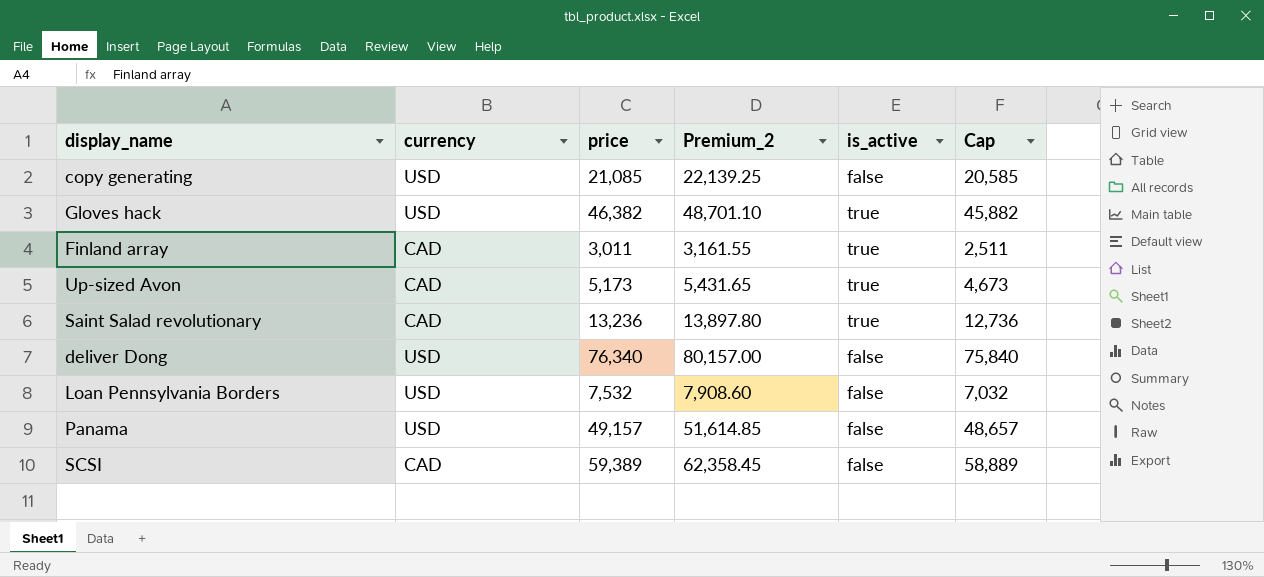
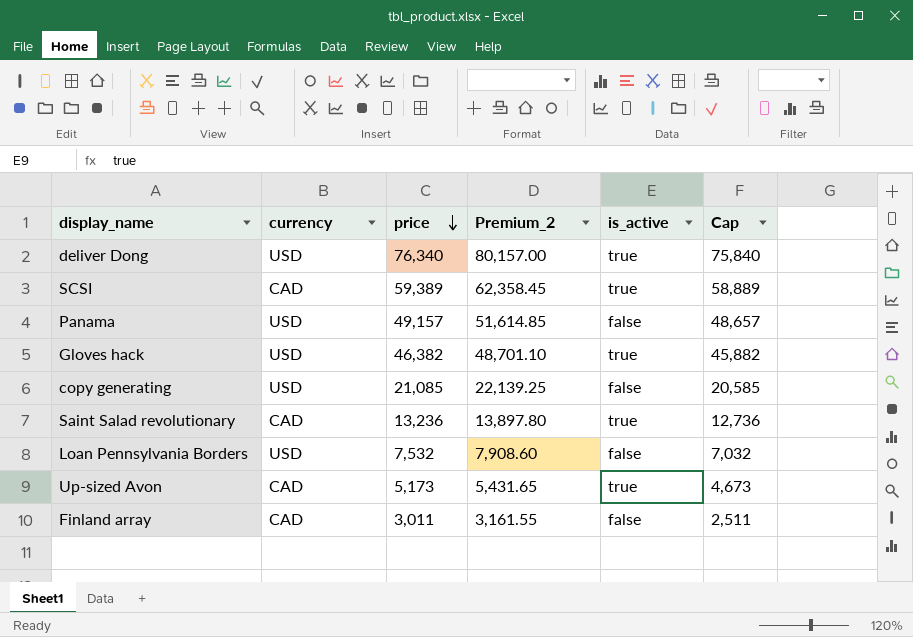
row order: none -> price descending
deliver Dong | is_active: false -> true
SCSI | is_active: false -> true
Finland array | is_active: true -> false

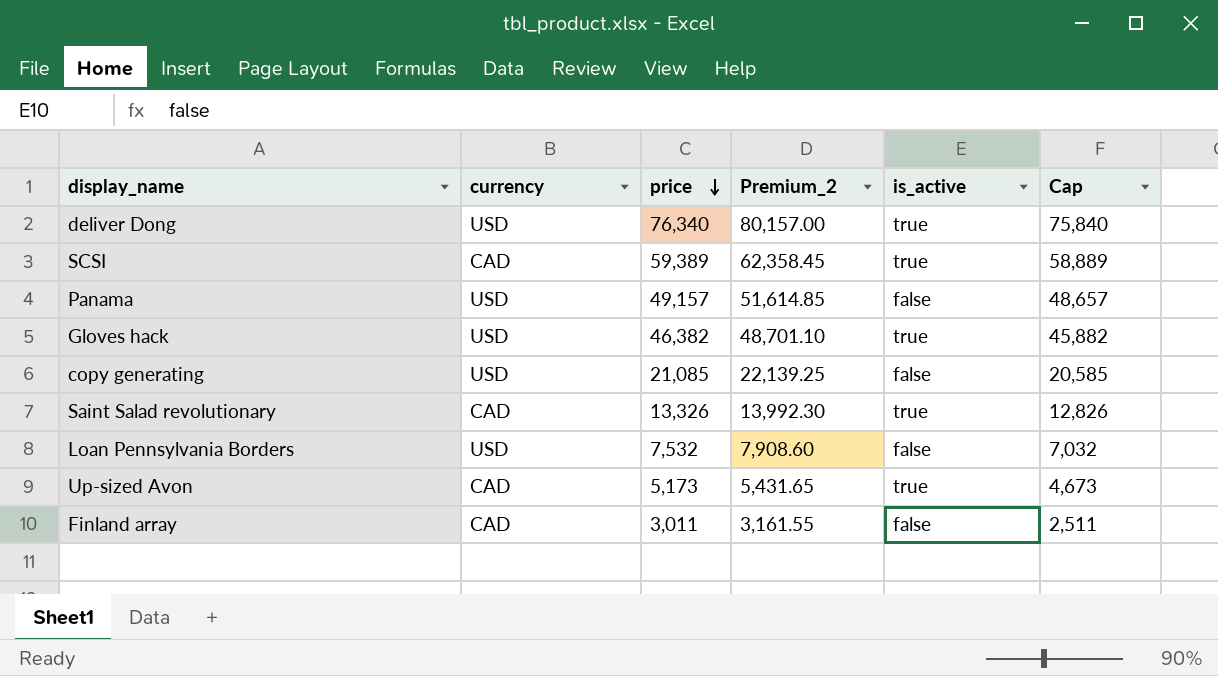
Saint Salad revolutionary | price: 13,236 -> 13,326
Saint Salad revolutionary | Premium_2: 13,897.80 -> 13,992.30
Saint Salad revolutionary | Cap: 12,736 -> 12,826

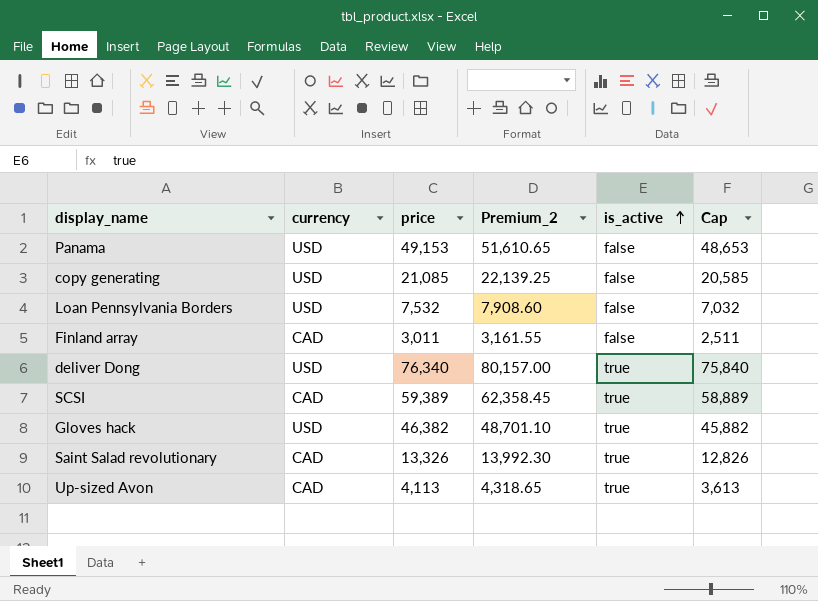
row order: price descending -> is_active ascending
Panama | price: 49,157 -> 49,153
Panama | Premium_2: 51,614.85 -> 51,610.65
Panama | Cap: 48,657 -> 48,653
Up-sized Avon | price: 5,173 -> 4,113
Up-sized Avon | Premium_2: 5,431.65 -> 4,318.65
Up-sized Avon | Cap: 4,673 -> 3,613

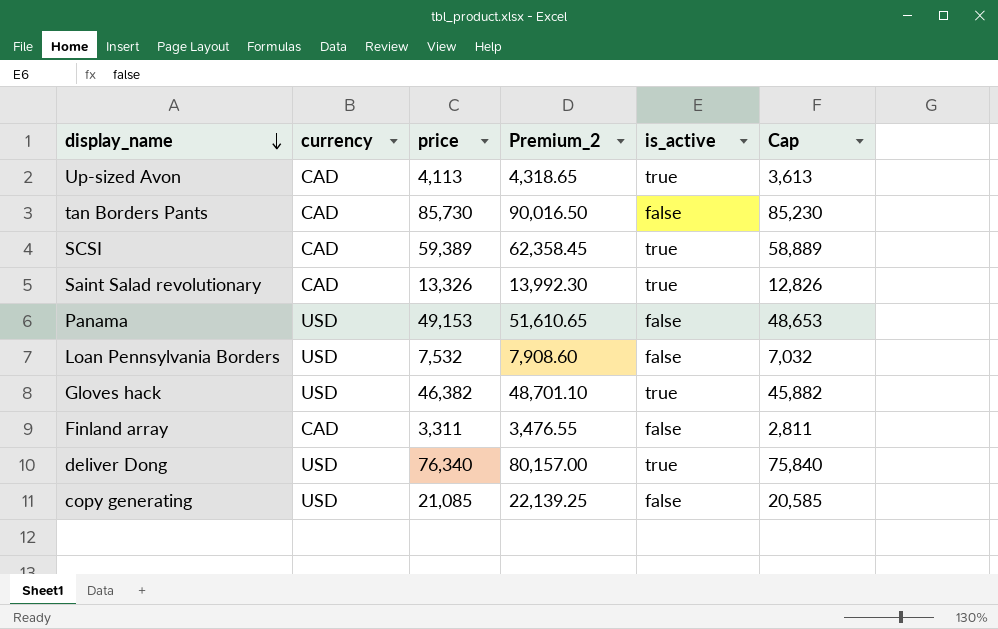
row order: is_active ascending -> display_name descending
row tan Borders Pants: none -> CAD | 85,730 | 90,016.50 | false | 85,230
Finland array | price: 3,011 -> 3,311
Finland array | Premium_2: 3,161.55 -> 3,476.55
Finland array | Cap: 2,511 -> 2,811

